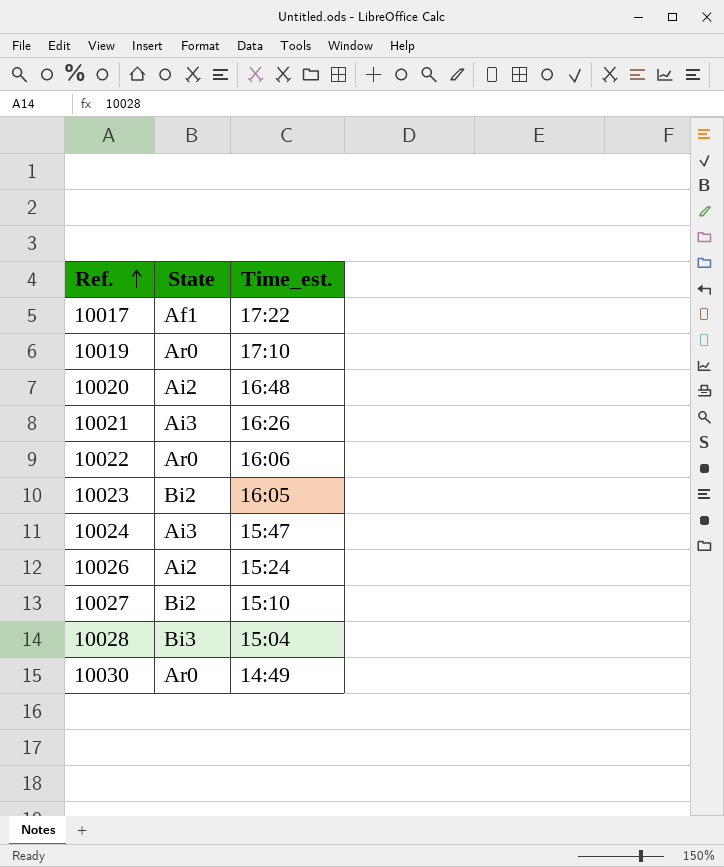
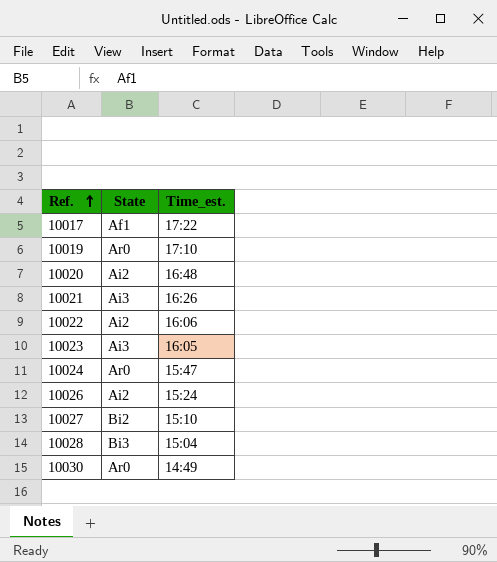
10022 | State: Ar0 -> Ai2
10023 | State: Bi2 -> Ai3
10024 | State: Ai3 -> Ar0

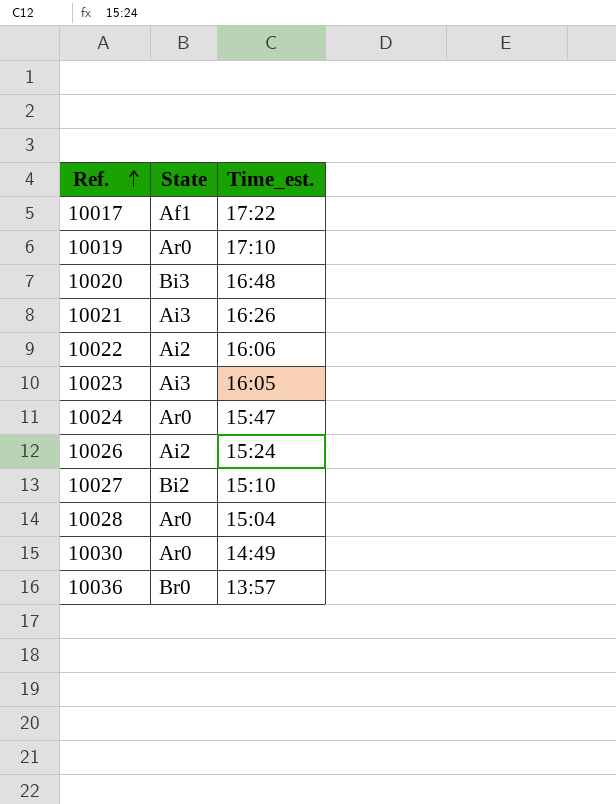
10020 | State: Ai2 -> Bi3
10028 | State: Bi3 -> Ar0
row 10036: none -> Br0 | 13:57

